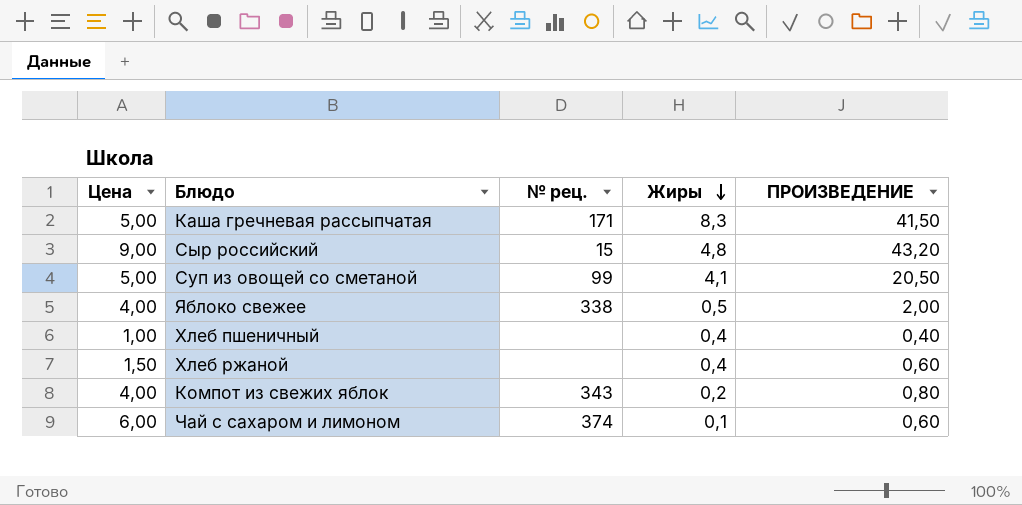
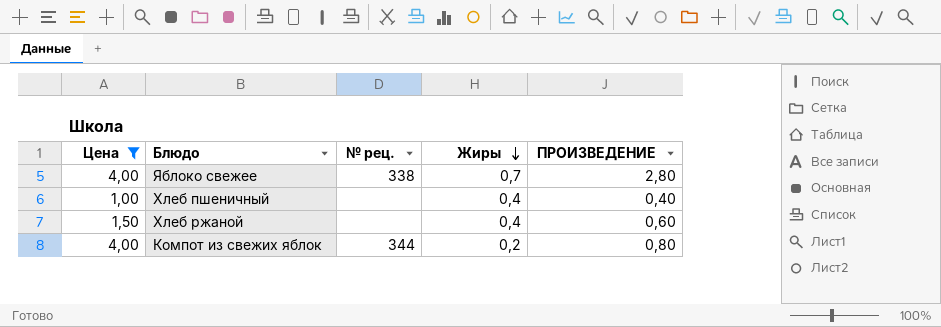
filter: none -> Цена <= 4,00
Яблоко свежее | Жиры: 0,5 -> 0,7
Яблоко свежее | ПРОИЗВЕДЕНИЕ: 2,00 -> 2,80
Компот из свежих яблок | № рец.: 343 -> 344

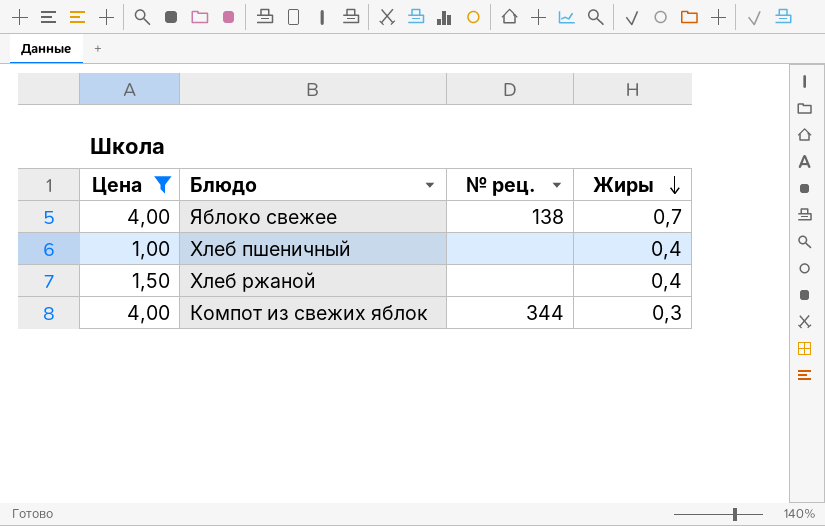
column ПРОИЗВЕДЕНИЕ | formula: [Цена] * [Жиры] -> none
Яблоко свежее | № рец.: 338 -> 138
Компот из свежих яблок | Жиры: 0,2 -> 0,3

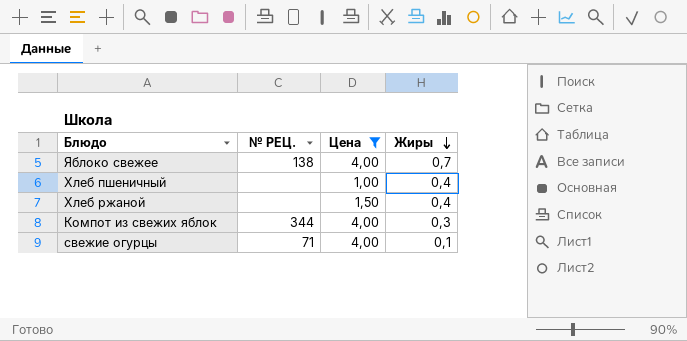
column name: № рец. -> № РЕЦ.
column Цена | position: 1 -> 3
row свежие огурцы: none -> 71 | 4,00 | 0,1

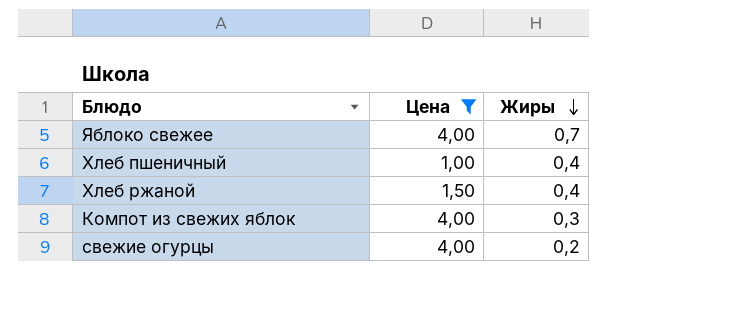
column № РЕЦ. | position: 2 -> none
свежие огурцы | Жиры: 0,1 -> 0,2

